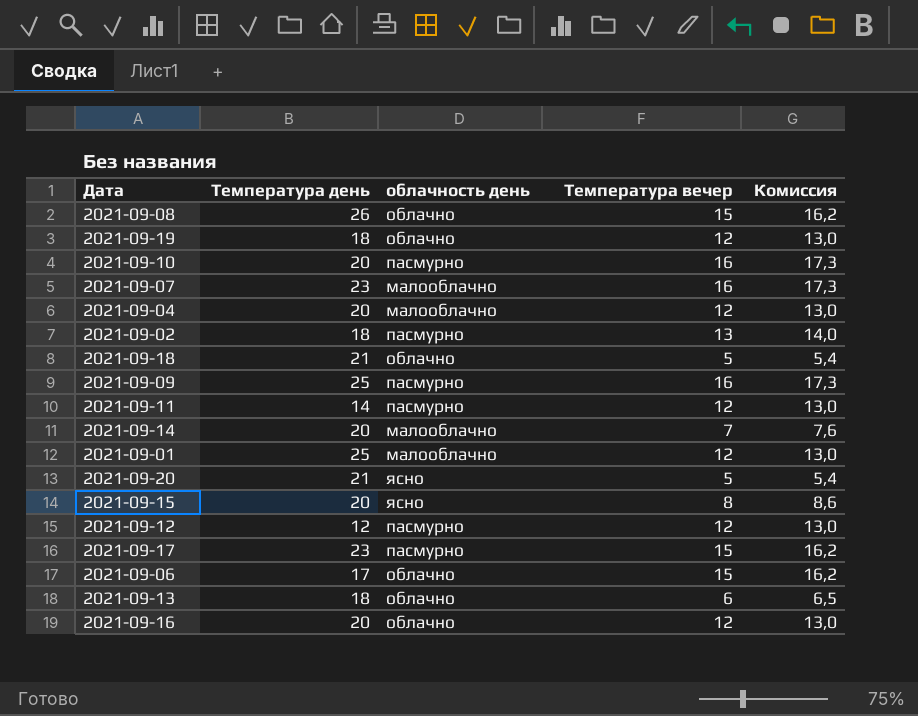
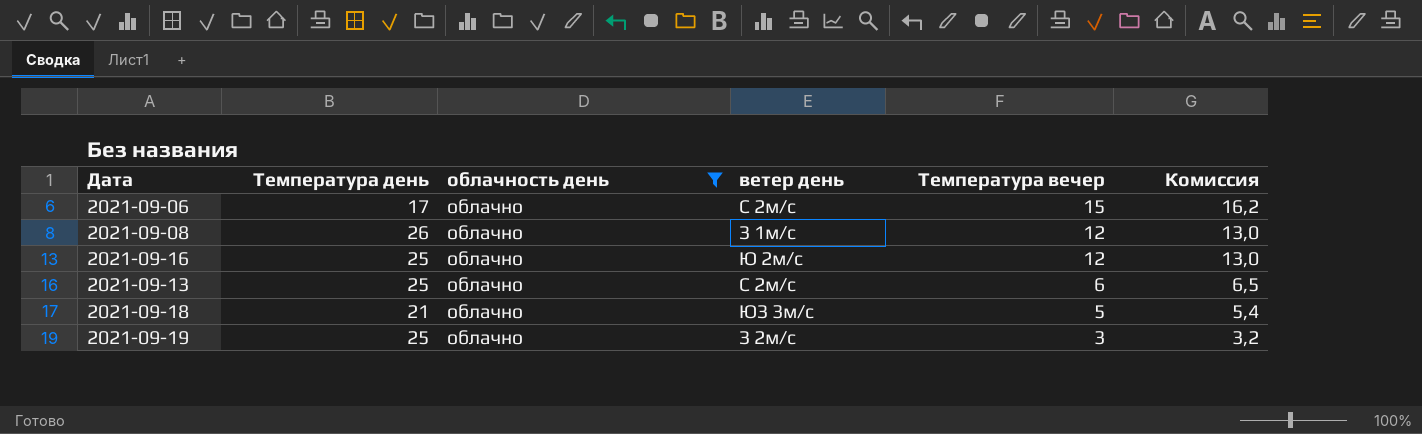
filter: none -> облачность день = облачно
row order: none -> Температура вечер descending
column ветер день | position: none -> 4
2021-09-08 | Температура вечер: 15 -> 12
2021-09-08 | Комиссия: 16,2 -> 13,0
2021-09-16 | Температура день: 20 -> 25
2021-09-13 | Температура день: 18 -> 25
2021-09-19 | Температура день: 18 -> 25
2021-09-19 | Температура вечер: 12 -> 3
2021-09-19 | Комиссия: 13,0 -> 3,2

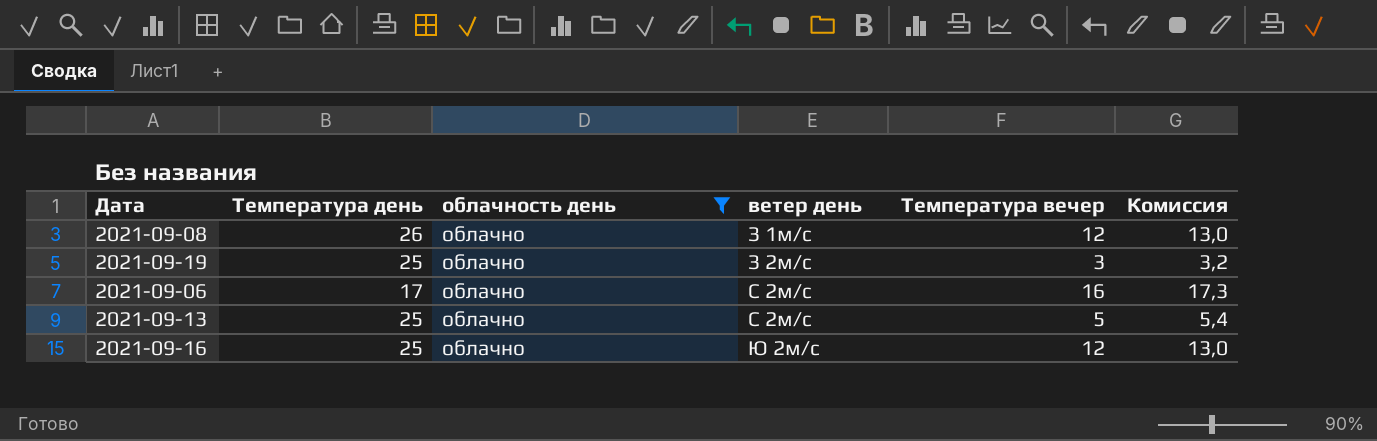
row order: Температура вечер descending -> ветер день ascending
row 2021-09-18: 21 | облачно | ЮЗ 3м/с | 5 | 5,4 -> none
2021-09-06 | Температура вечер: 15 -> 16
2021-09-06 | Комиссия: 16,2 -> 17,3
2021-09-13 | Температура вечер: 6 -> 5
2021-09-13 | Комиссия: 6,5 -> 5,4

